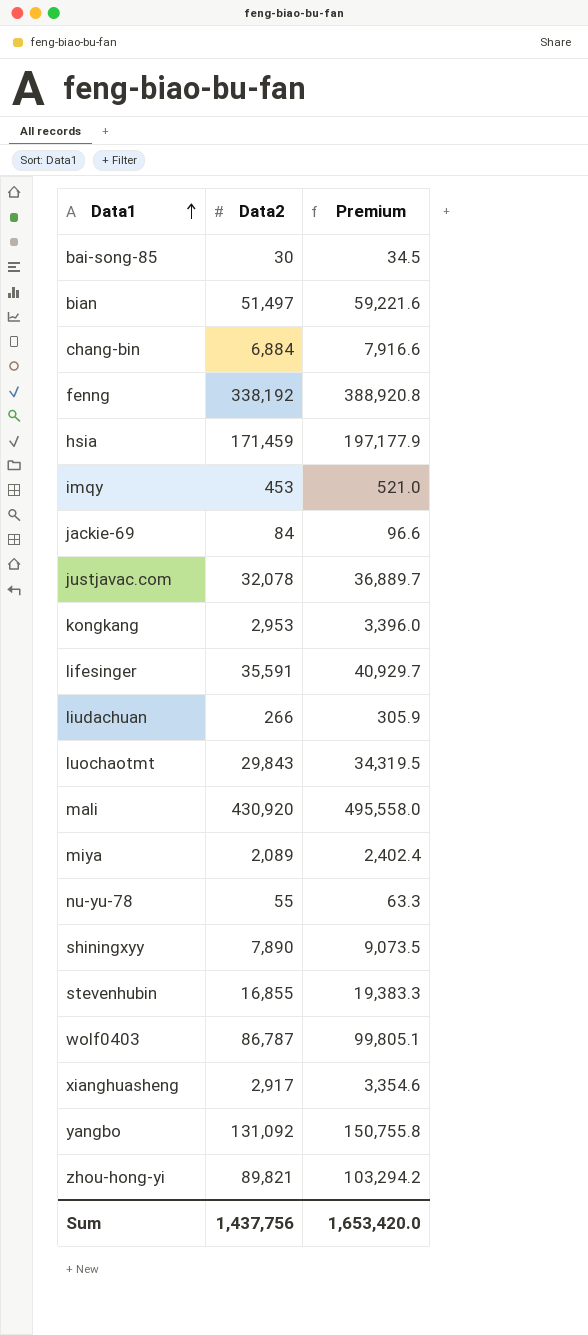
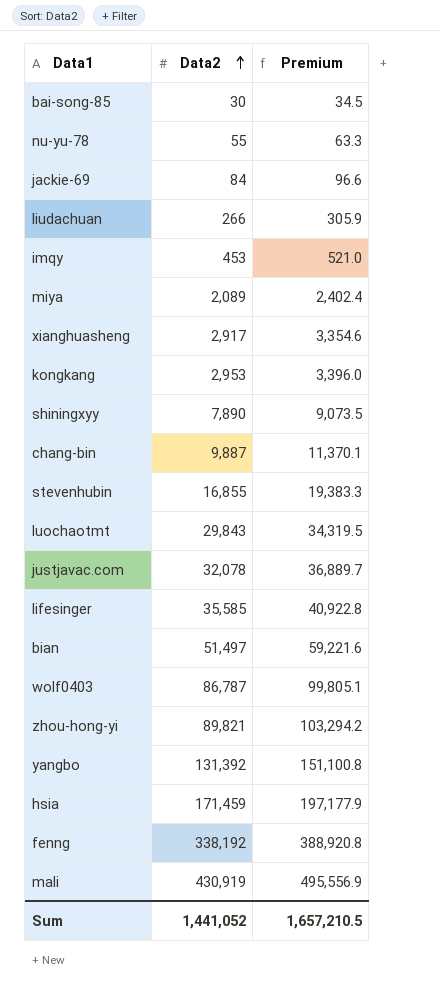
row order: Data1 ascending -> Data2 ascending
chang-bin | Data2: 6,884 -> 9,887
chang-bin | Premium: 7,916.6 -> 11,370.1
lifesinger | Data2: 35,591 -> 35,585
lifesinger | Premium: 40,929.7 -> 40,922.8
yangbo | Data2: 131,092 -> 131,392
yangbo | Premium: 150,755.8 -> 151,100.8
mali | Data2: 430,920 -> 430,919
mali | Premium: 495,558.0 -> 495,556.9
Sum | Data2: 1,437,756 -> 1,441,052
Sum | Premium: 1,653,420.0 -> 1,657,210.5

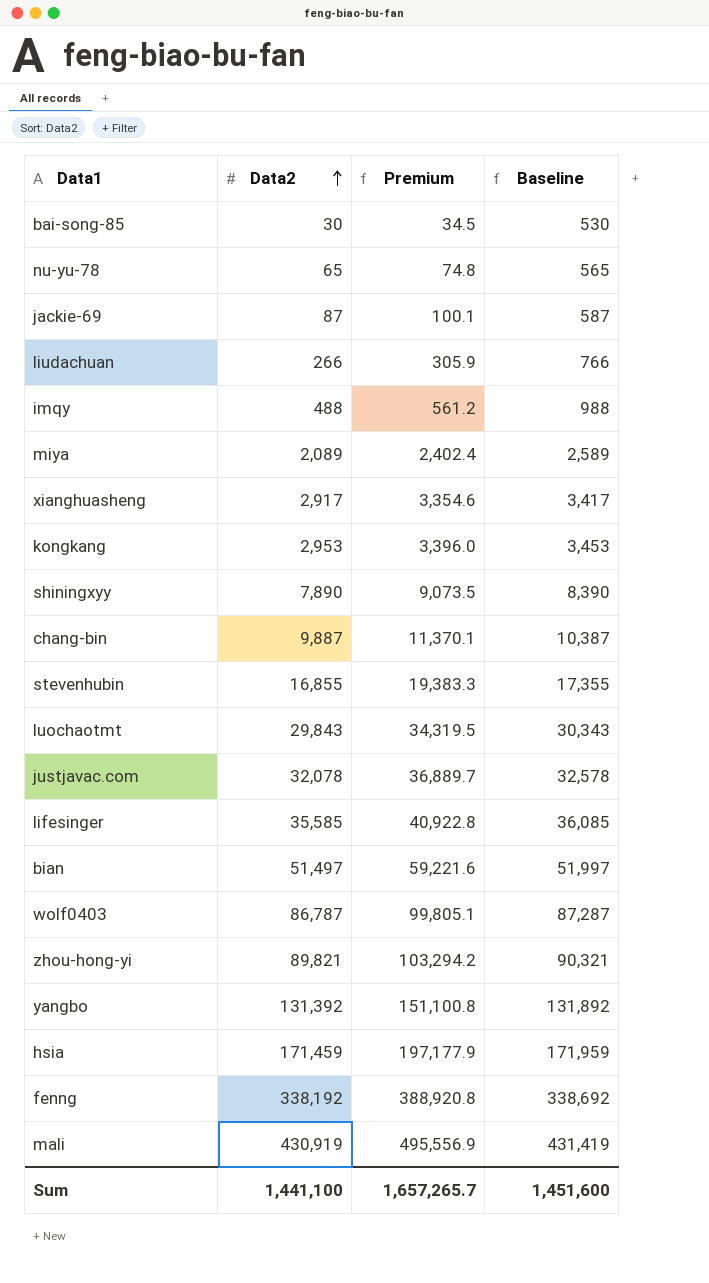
column Baseline | formula: none -> [Data2] + 500
nu-yu-78 | Data2: 55 -> 65
nu-yu-78 | Premium: 63.3 -> 74.8
jackie-69 | Data2: 84 -> 87
jackie-69 | Premium: 96.6 -> 100.1
imqy | Data2: 453 -> 488
imqy | Premium: 521.0 -> 561.2
Sum | Data2: 1,441,052 -> 1,441,100
Sum | Premium: 1,657,210.5 -> 1,657,265.7

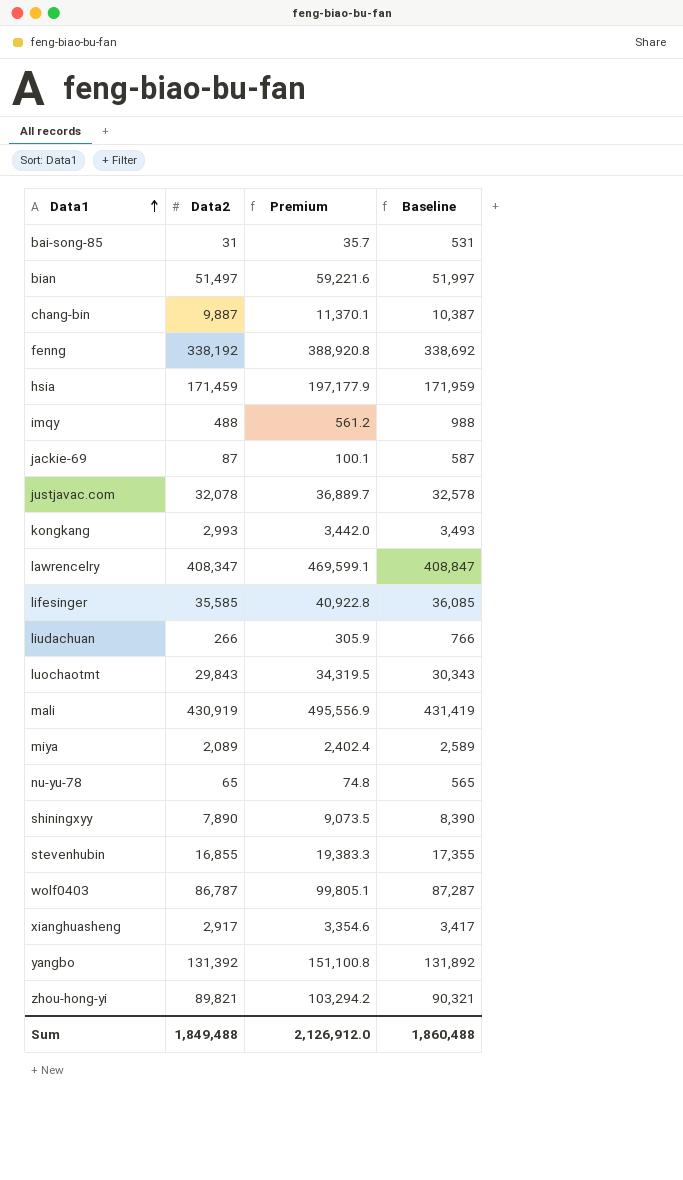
row order: Data2 ascending -> Data1 ascending
bai-song-85 | Data2: 30 -> 31
bai-song-85 | Premium: 34.5 -> 35.7
bai-song-85 | Baseline: 530 -> 531
kongkang | Data2: 2,953 -> 2,993
kongkang | Premium: 3,396.0 -> 3,442.0
kongkang | Baseline: 3,453 -> 3,493
row lawrencelry: none -> 408,347 | 469,599.1 | 408,847
Sum | Data2: 1,441,100 -> 1,849,488
Sum | Premium: 1,657,265.7 -> 2,126,912.0
Sum | Baseline: 1,451,600 -> 1,860,488

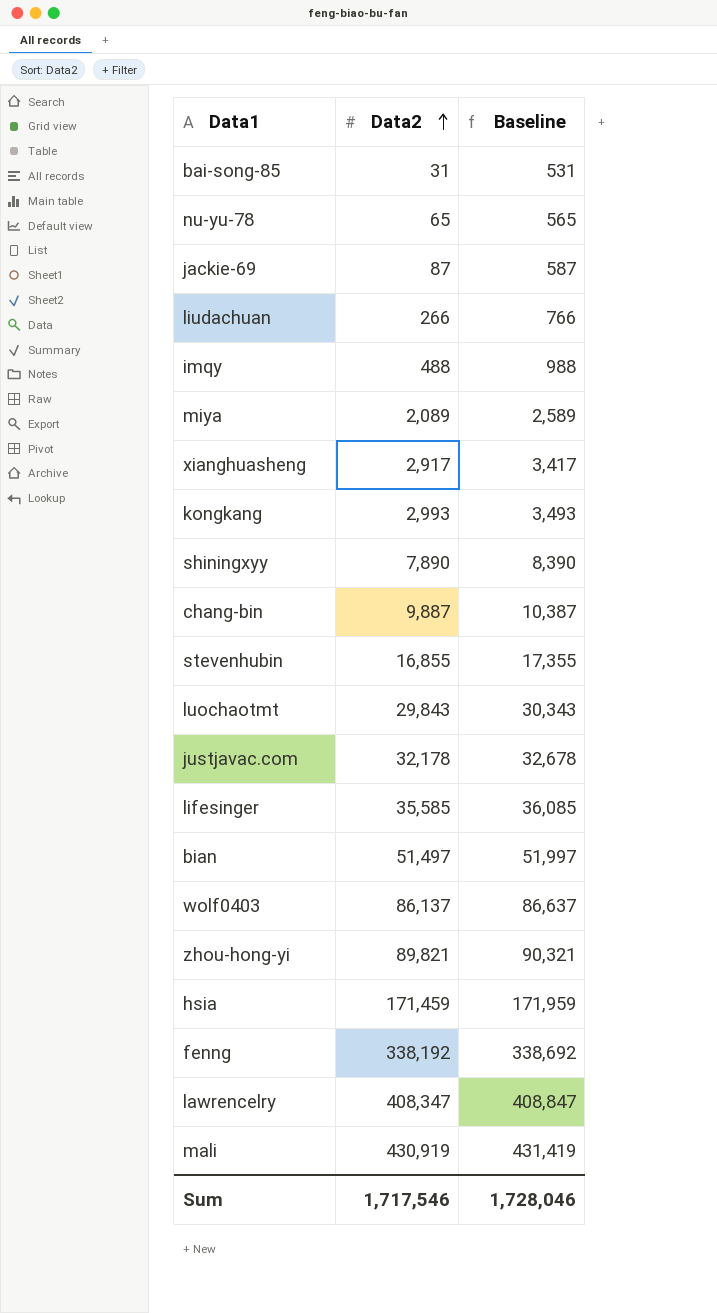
row order: Data1 ascending -> Data2 ascending
column Premium | formula: [Data2] * 1.15 -> none
row yangbo: 131,392 | 151,100.8 | 131,892 -> none
justjavac.com | Data2: 32,078 -> 32,178
justjavac.com | Baseline: 32,578 -> 32,678
wolf0403 | Data2: 86,787 -> 86,137
wolf0403 | Baseline: 87,287 -> 86,637
Sum | Data2: 1,849,488 -> 1,717,546
Sum | Baseline: 1,860,488 -> 1,728,046

